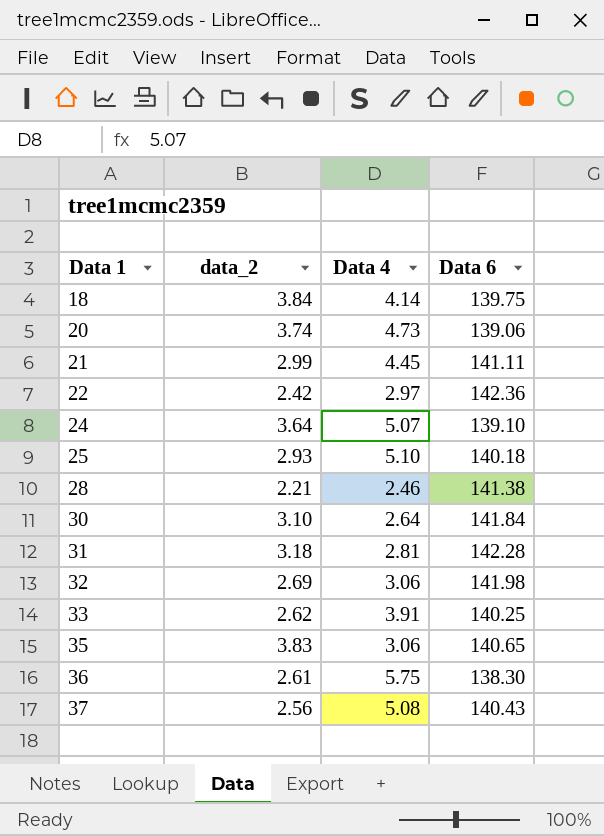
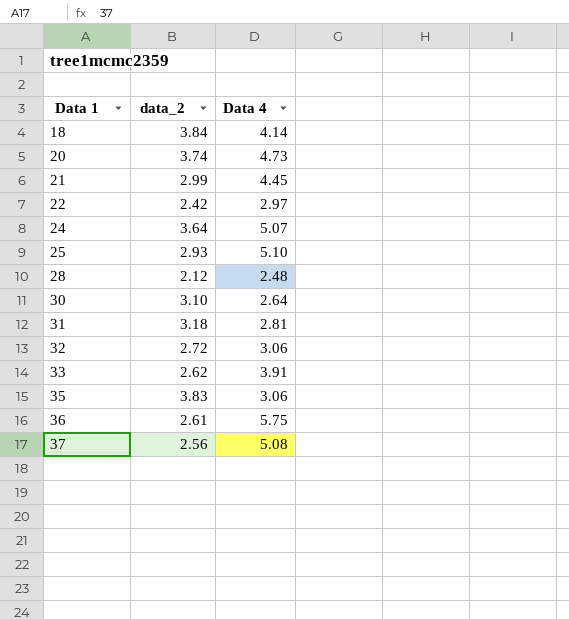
column Data 6 | position: 4 -> none
28 | data_2: 2.21 -> 2.12
28 | Data 4: 2.46 -> 2.48
32 | data_2: 2.69 -> 2.72

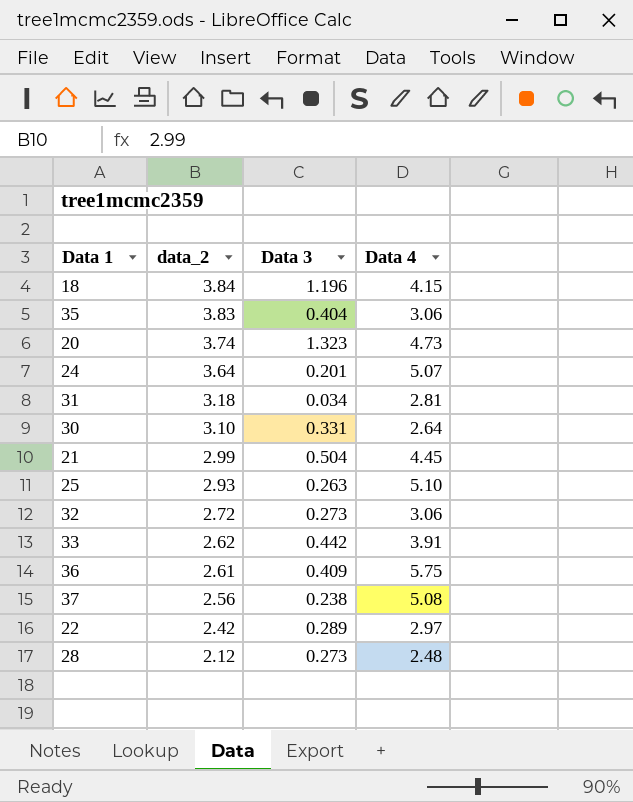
row order: Data 1 ascending -> data_2 descending
column Data 3 | position: none -> 3
18 | Data 4: 4.14 -> 4.15

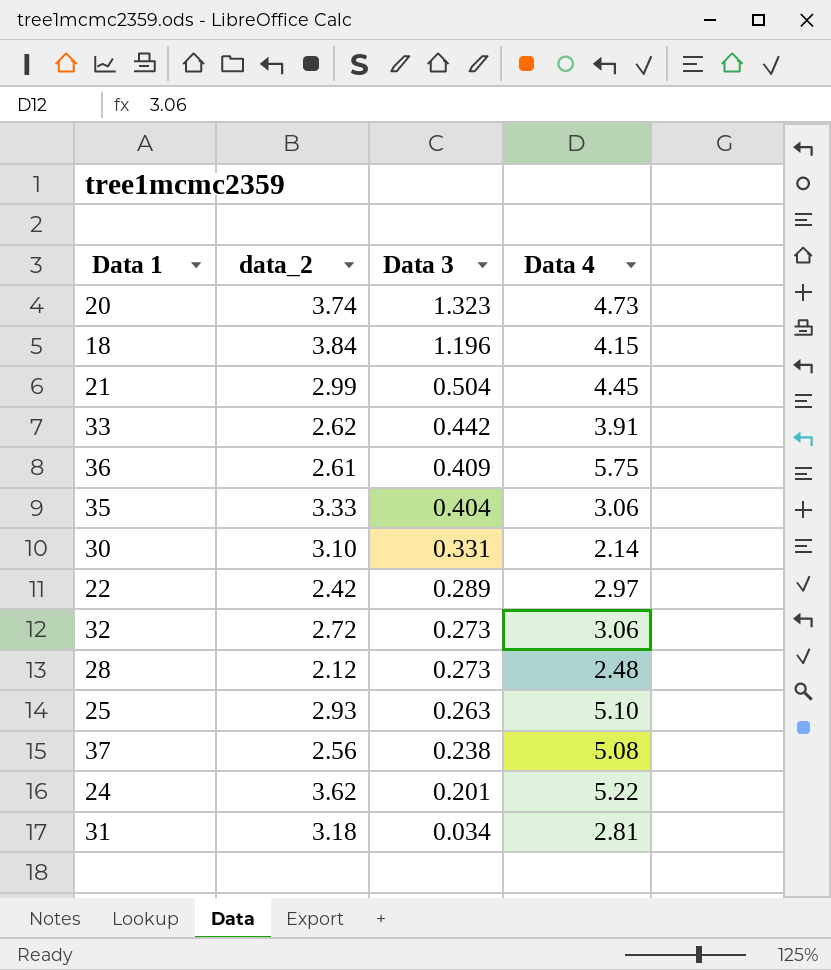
row order: data_2 descending -> Data 3 descending
35 | data_2: 3.83 -> 3.33
30 | Data 4: 2.64 -> 2.14
24 | data_2: 3.64 -> 3.62
24 | Data 4: 5.07 -> 5.22

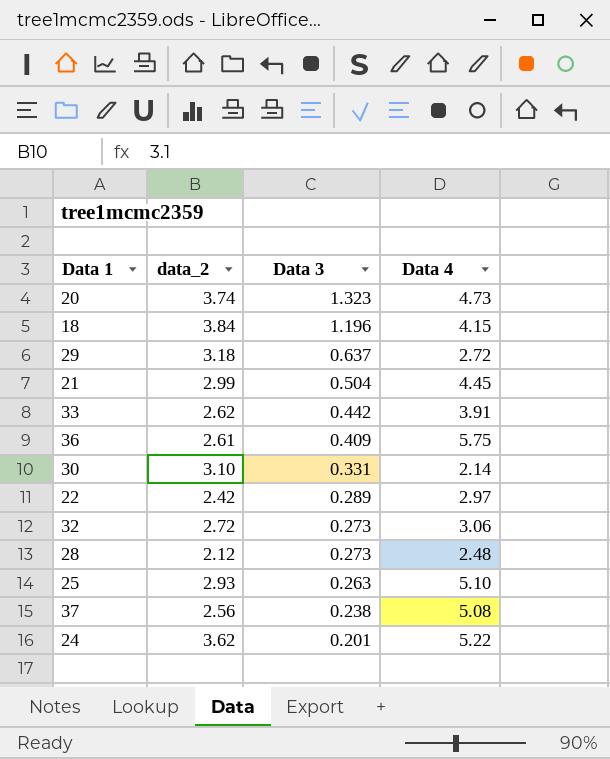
row 35: 3.33 | 0.404 | 3.06 -> none
row 31: 3.18 | 0.034 | 2.81 -> none
row 29: none -> 3.18 | 0.637 | 2.72

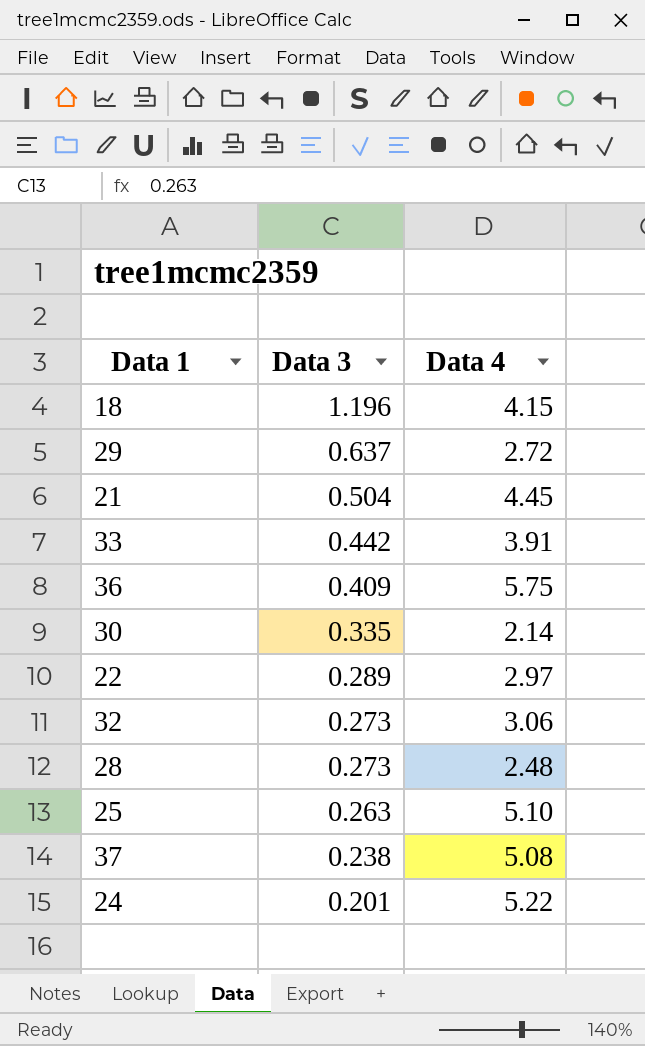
column data_2 | position: 2 -> none
row 20: 3.74 | 1.323 | 4.73 -> none
30 | Data 3: 0.331 -> 0.335

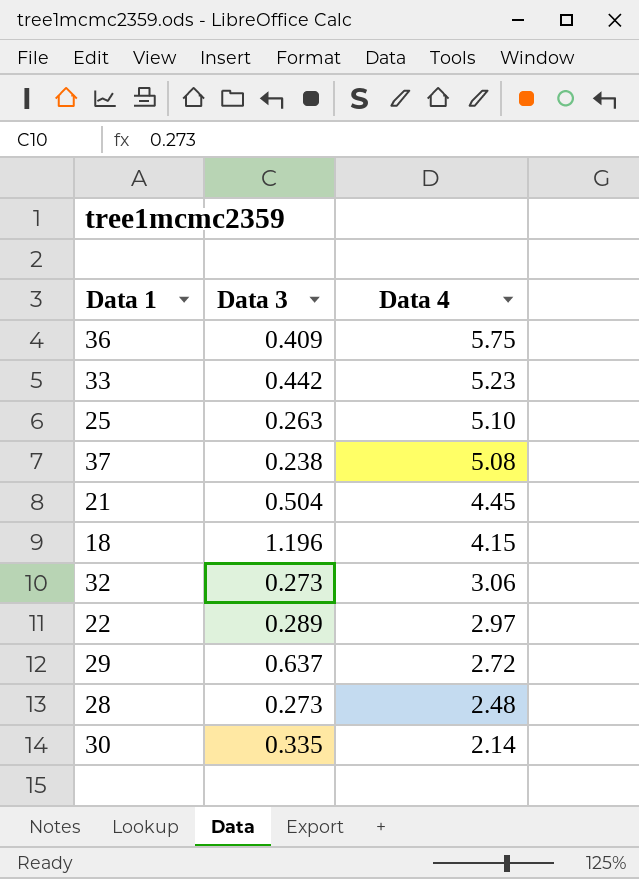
row order: Data 3 descending -> Data 4 descending
row 24: 0.201 | 5.22 -> none
33 | Data 4: 3.91 -> 5.23

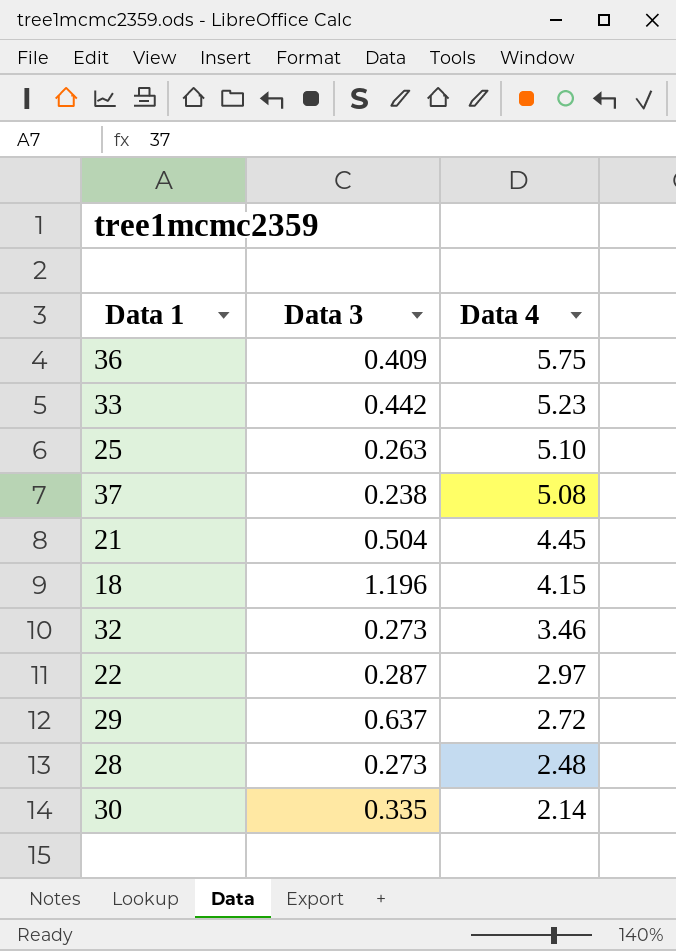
32 | Data 4: 3.06 -> 3.46
22 | Data 3: 0.289 -> 0.287

